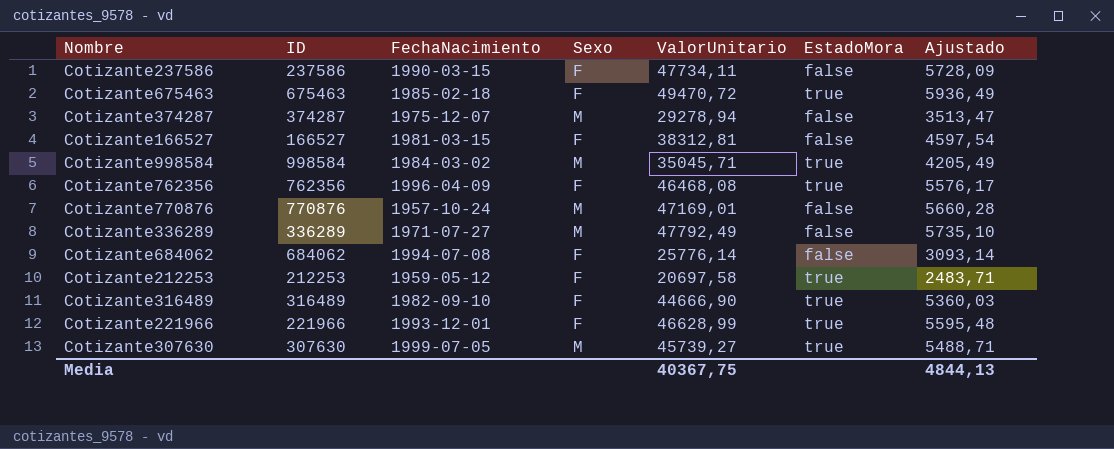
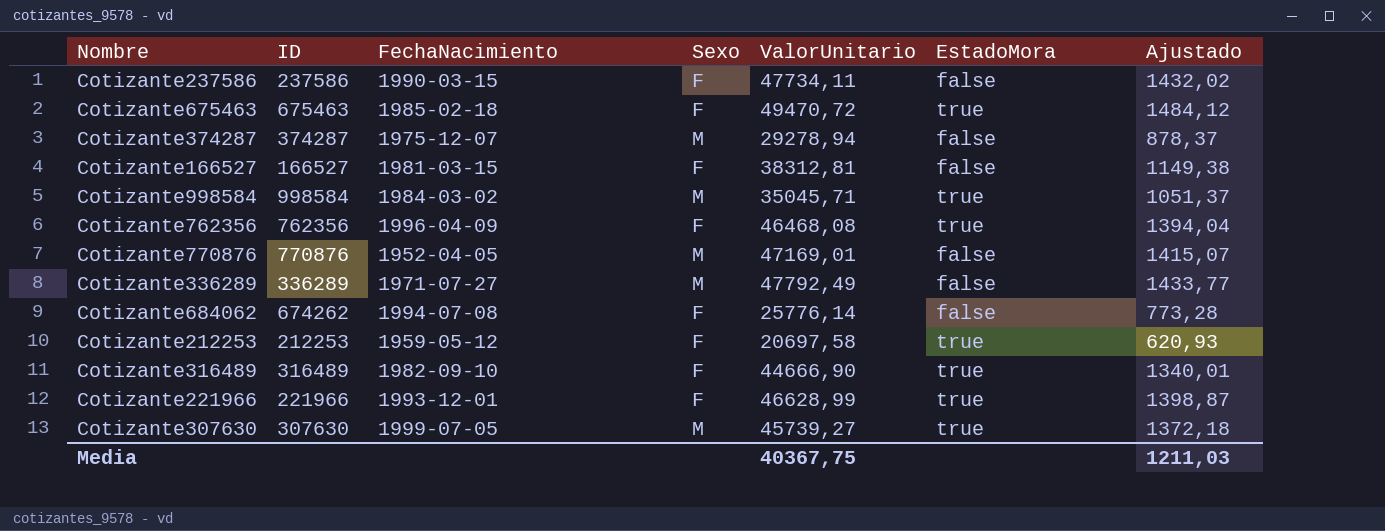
column Ajustado | formula: [ValorUnitario] * 0,12 -> [ValorUnitario] * 0,03
Cotizante770876 | FechaNacimiento: 1957-10-24 -> 1952-04-05
Cotizante684062 | ID: 684062 -> 674262
Media | Ajustado: 4844,13 -> 1211,03

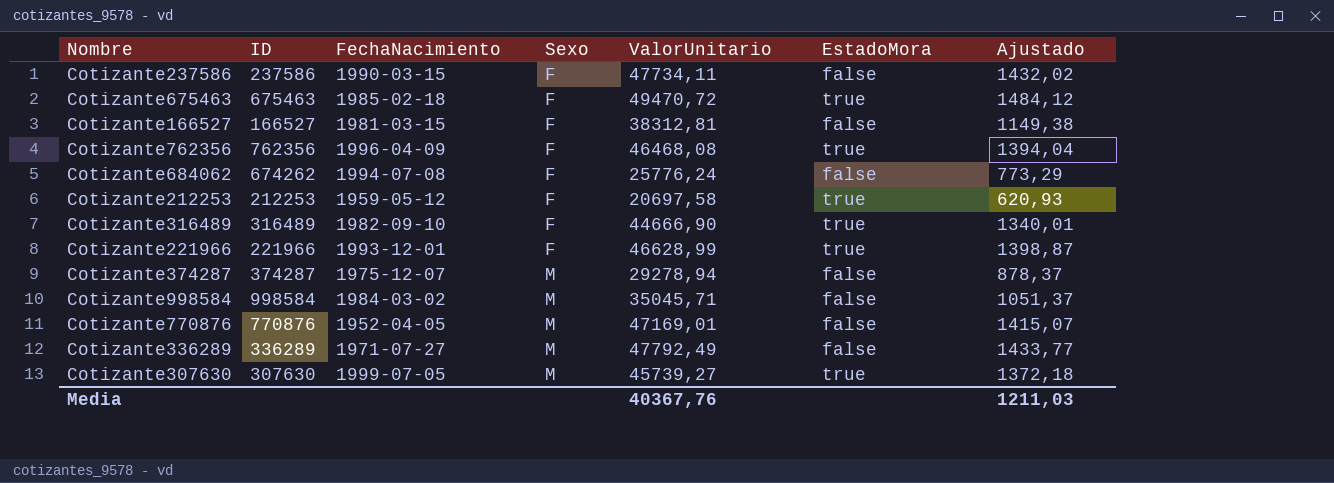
row order: none -> Sexo ascending
Cotizante684062 | ValorUnitario: 25776,14 -> 25776,24
Cotizante684062 | Ajustado: 773,28 -> 773,29
Cotizante998584 | EstadoMora: true -> false
Media | ValorUnitario: 40367,75 -> 40367,76

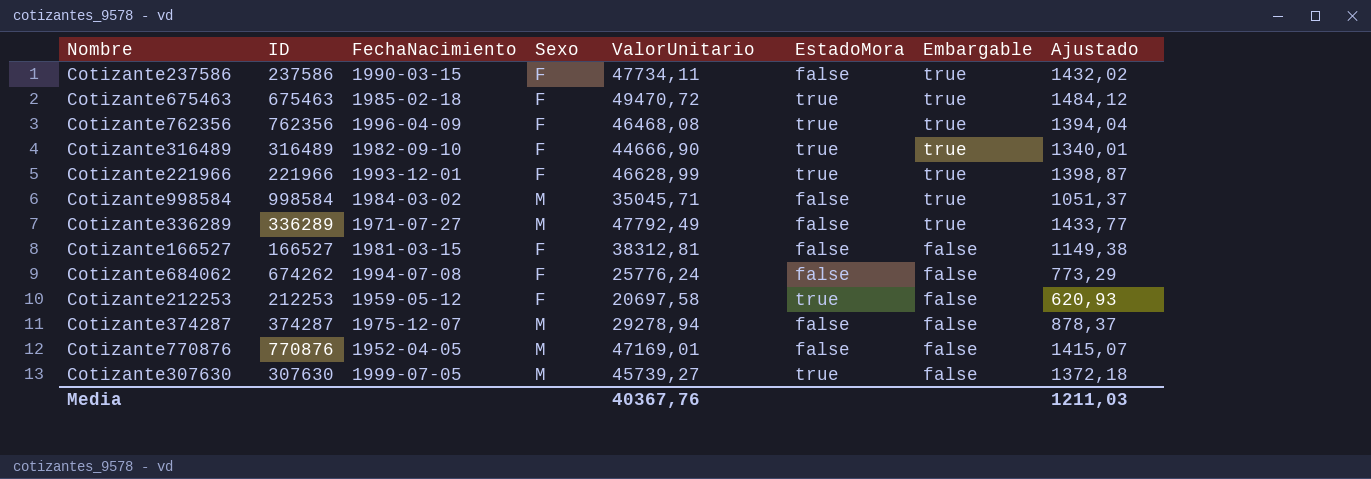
row order: Sexo ascending -> Embargable descending
column Embargable | position: none -> 7

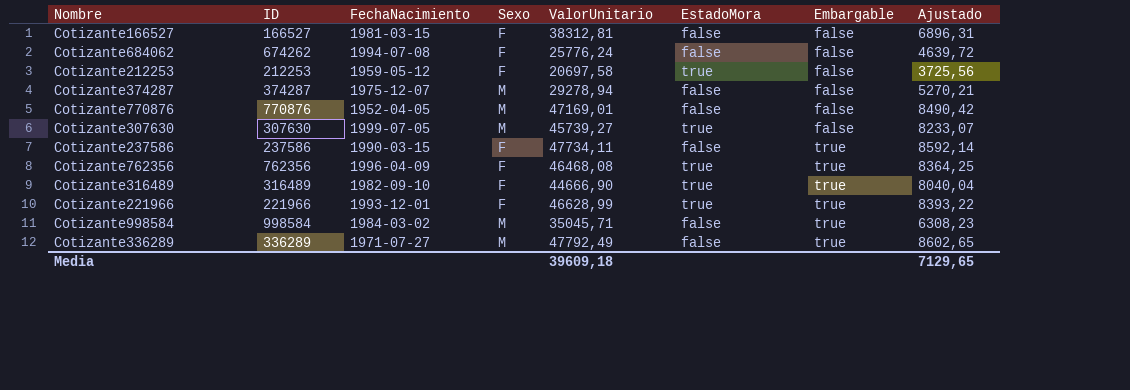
row order: Embargable descending -> Embargable ascending
column Ajustado | formula: [ValorUnitario] * 0,03 -> [ValorUnitario] * 0,18
row Cotizante675463: 675463 | 1985-02-18 | F | 49470,72 | true | true | 1484,12 -> none
Media | ValorUnitario: 40367,76 -> 39609,18
Media | Ajustado: 1211,03 -> 7129,65

